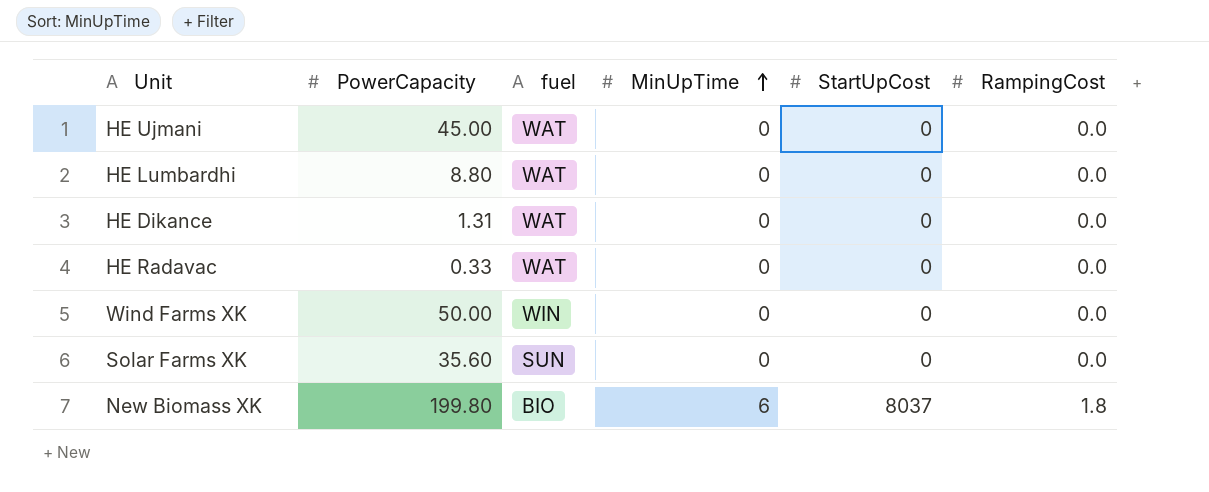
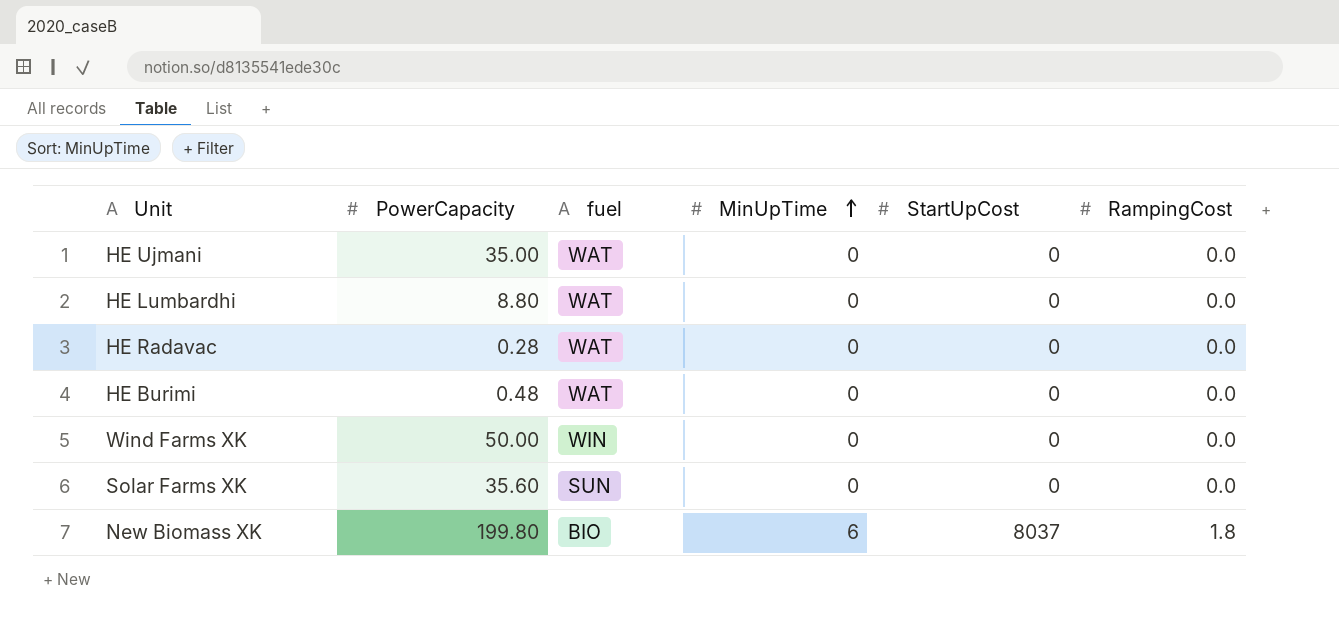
row HE Dikance: 1.31 | WAT | 0 | 0 | 0.0 -> none
HE Ujmani | PowerCapacity: 45.00 -> 35.00
HE Radavac | PowerCapacity: 0.33 -> 0.28
row HE Burimi: none -> 0.48 | WAT | 0 | 0 | 0.0

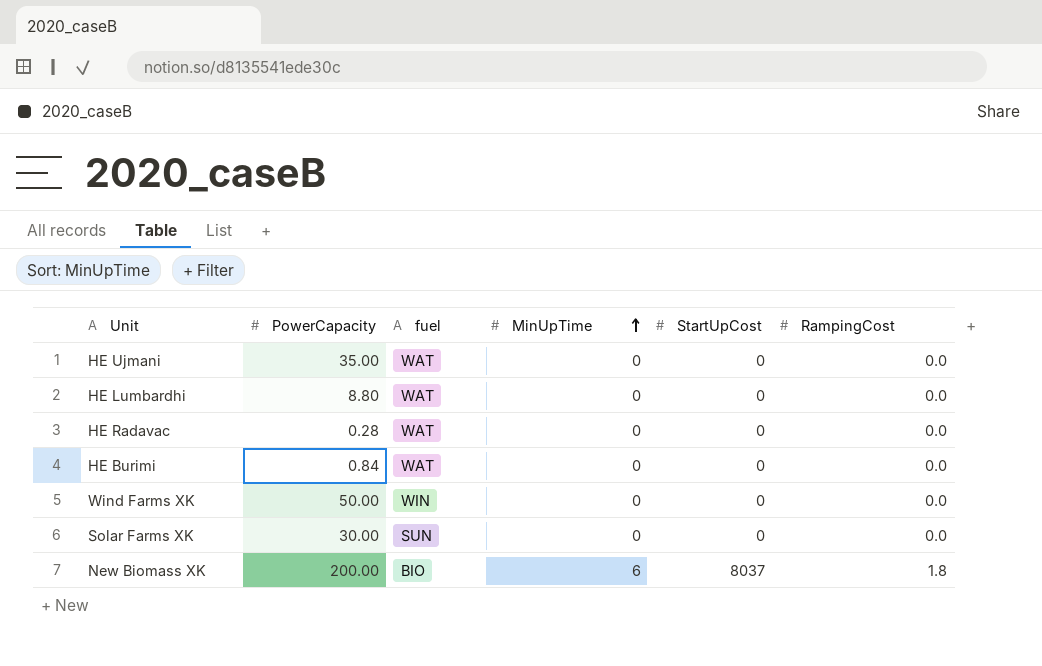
HE Burimi | PowerCapacity: 0.48 -> 0.84
Solar Farms XK | PowerCapacity: 35.60 -> 30.00
New Biomass XK | PowerCapacity: 199.80 -> 200.00

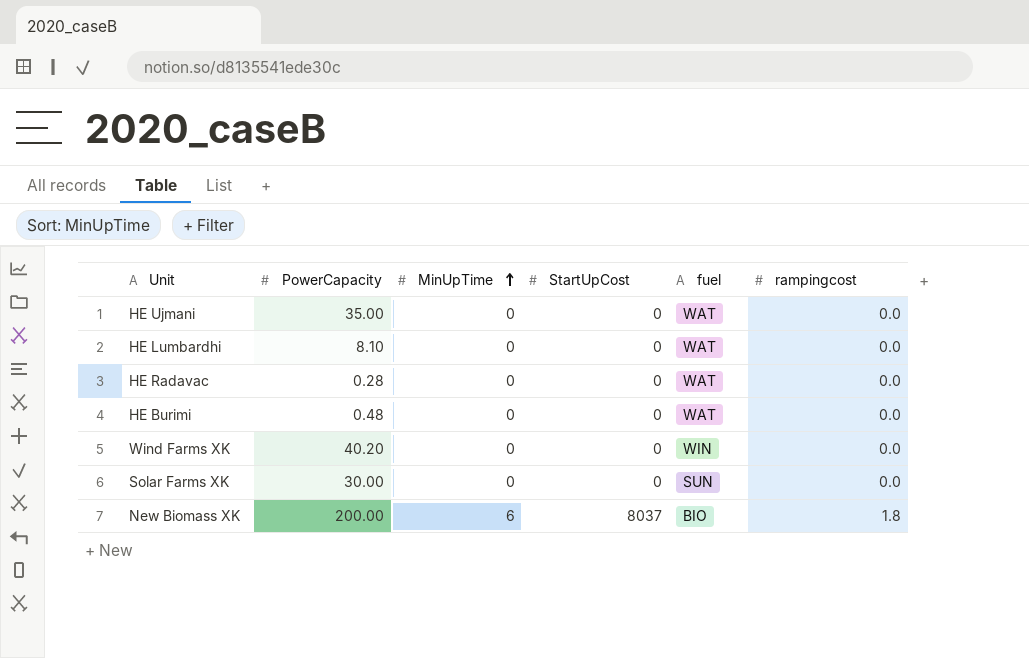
column fuel | position: 3 -> 5
column name: RampingCost -> rampingcost
HE Lumbardhi | PowerCapacity: 8.80 -> 8.10
HE Burimi | PowerCapacity: 0.84 -> 0.48
Wind Farms XK | PowerCapacity: 50.00 -> 40.20

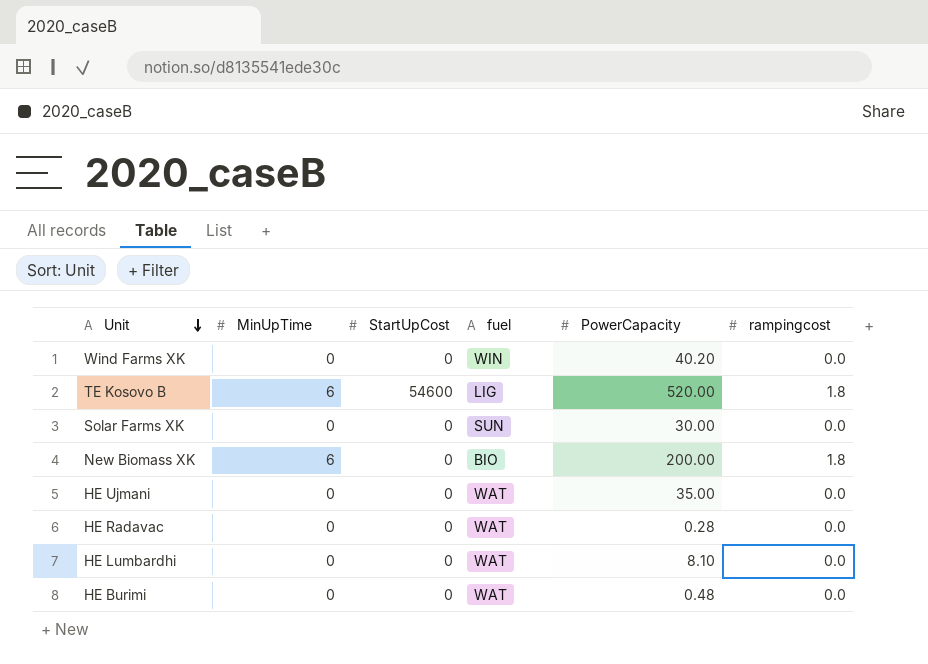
row order: MinUpTime ascending -> Unit descending
column PowerCapacity | position: 2 -> 5
row TE Kosovo B: none -> 6 | 54600 | LIG | 520.00 | 1.8
New Biomass XK | StartUpCost: 8037 -> 0

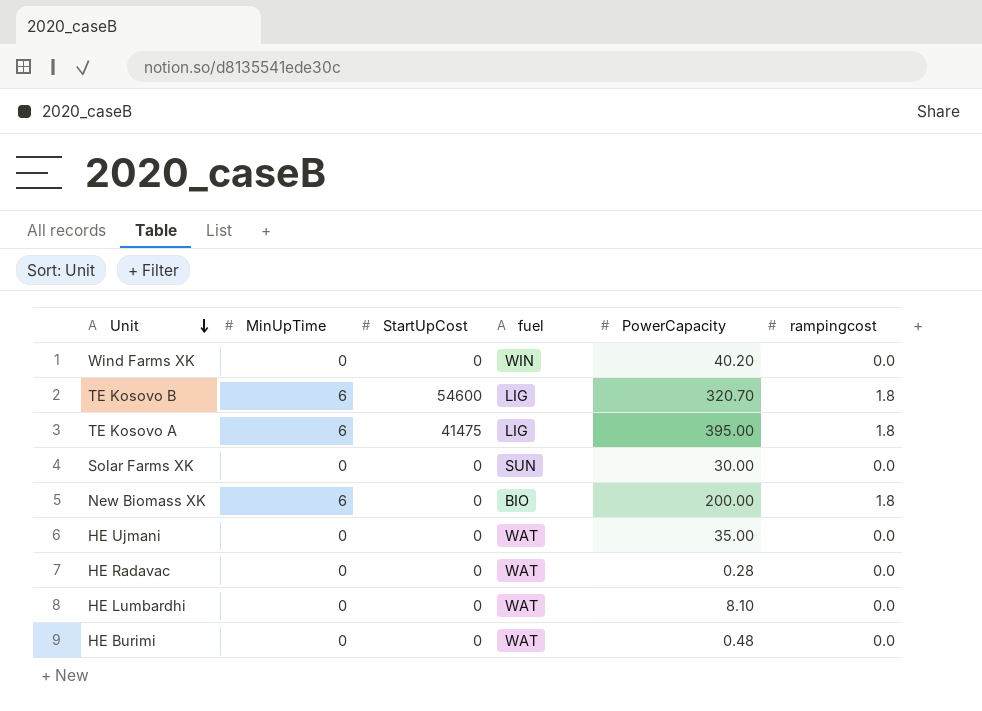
TE Kosovo B | PowerCapacity: 520.00 -> 320.70
row TE Kosovo A: none -> 6 | 41475 | LIG | 395.00 | 1.8

